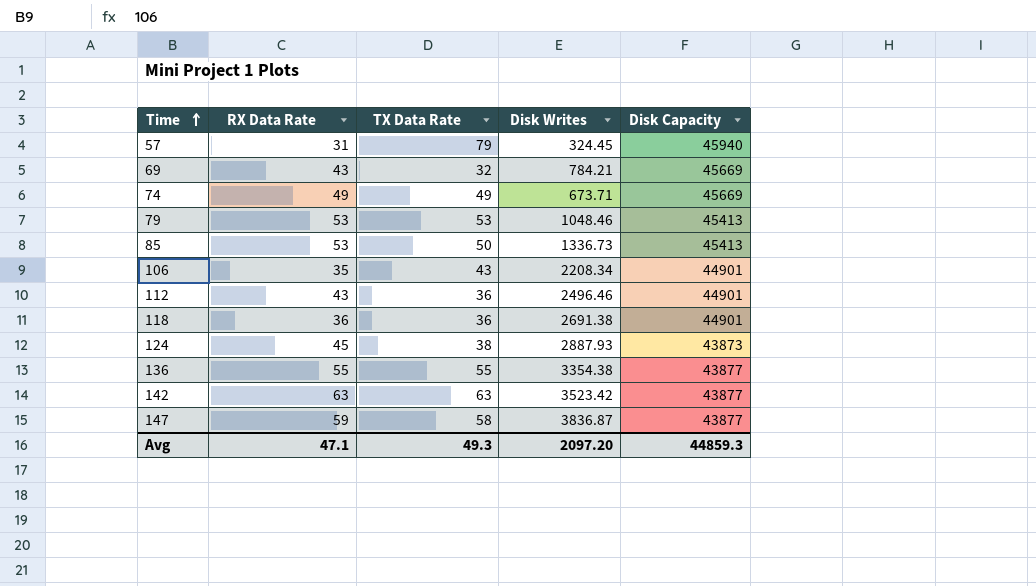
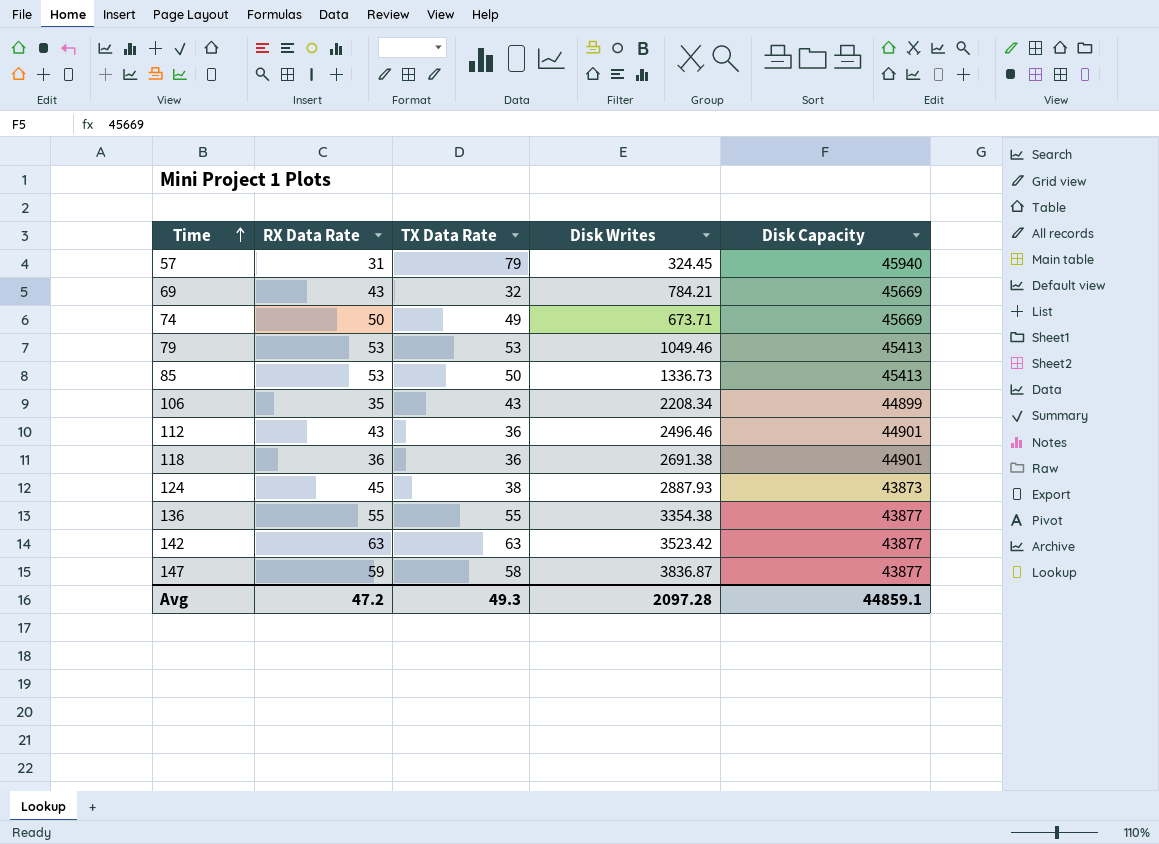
74 | RX Data Rate: 49 -> 50
79 | Disk Writes: 1048.46 -> 1049.46
106 | Disk Capacity: 44901 -> 44899
Avg | RX Data Rate: 47.1 -> 47.2
Avg | Disk Writes: 2097.20 -> 2097.28
Avg | Disk Capacity: 44859.3 -> 44859.1

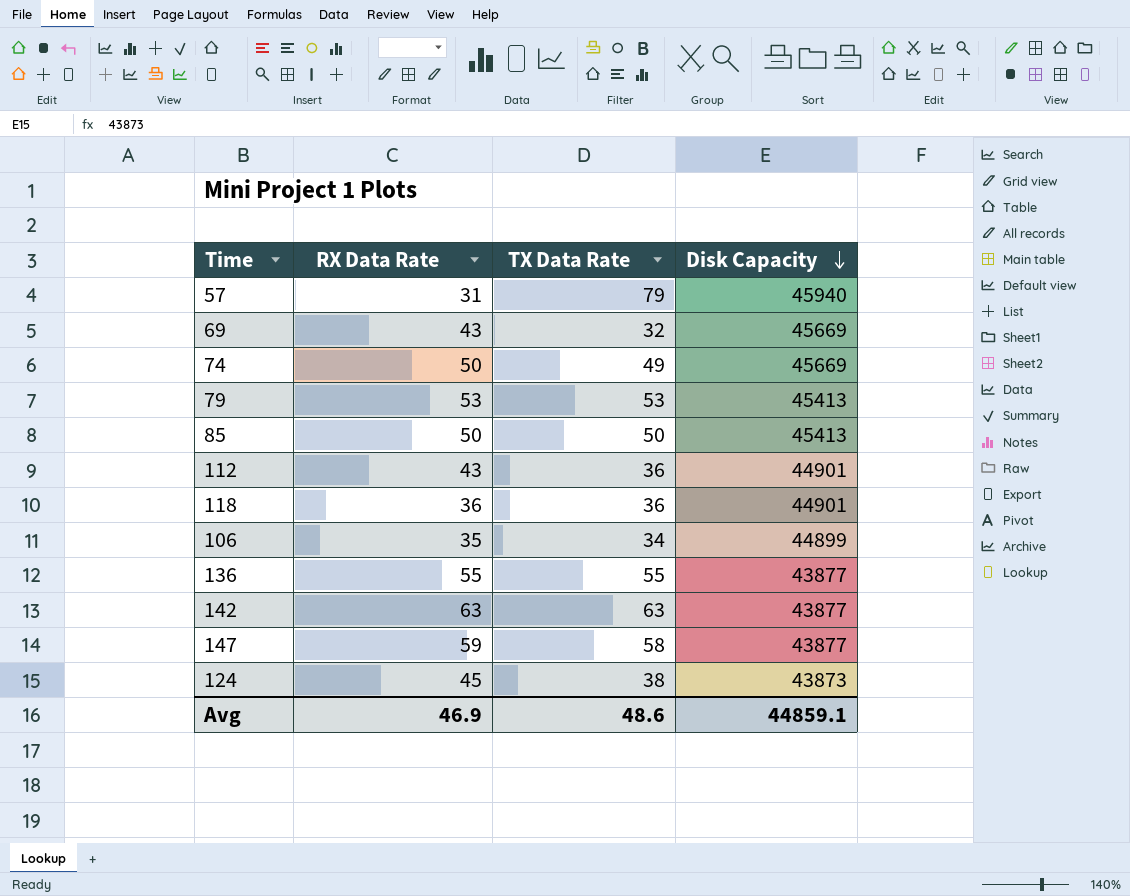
row order: Time ascending -> Disk Capacity descending
column Disk Writes | position: 4 -> none
85 | RX Data Rate: 53 -> 50
106 | TX Data Rate: 43 -> 34
Avg | RX Data Rate: 47.2 -> 46.9
Avg | TX Data Rate: 49.3 -> 48.6

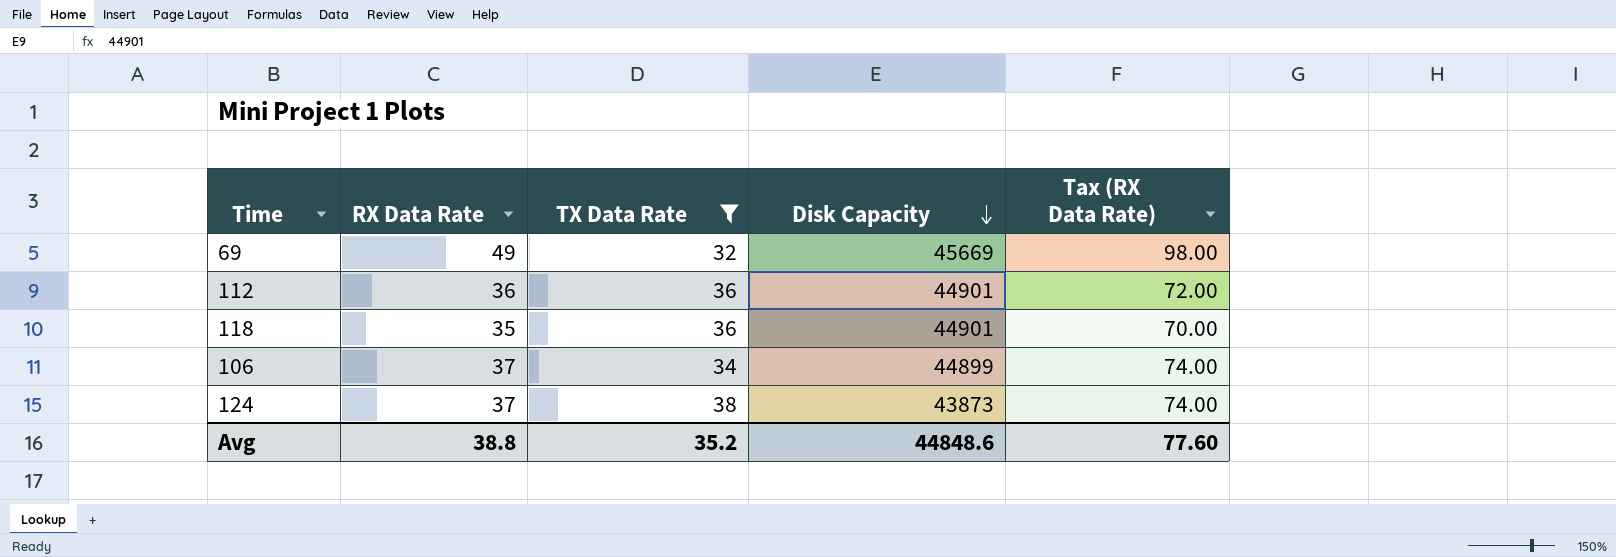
filter: none -> TX Data Rate <= 38
column Tax (RX Data Rate) | formula: none -> [RX Data Rate] * 2
69 | RX Data Rate: 43 -> 49
112 | RX Data Rate: 43 -> 36
118 | RX Data Rate: 36 -> 35
106 | RX Data Rate: 35 -> 37
124 | RX Data Rate: 45 -> 37
Avg | RX Data Rate: 46.9 -> 38.8
Avg | TX Data Rate: 48.6 -> 35.2
Avg | Disk Capacity: 44859.1 -> 44848.6

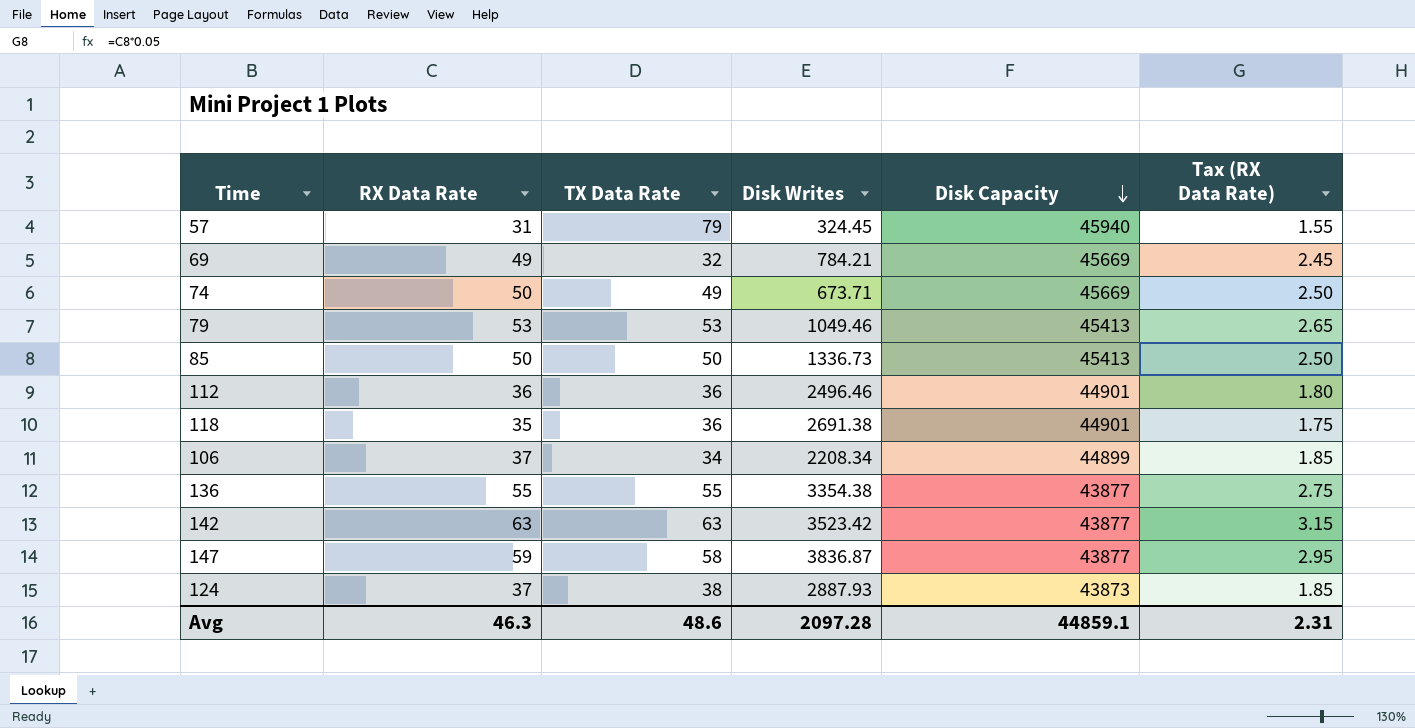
filter: TX Data Rate <= 38 -> none
column Disk Writes | position: none -> 4
column Tax (RX Data Rate) | formula: [RX Data Rate] * 2 -> [RX Data Rate] * 0.05
Avg | RX Data Rate: 38.8 -> 46.3
Avg | TX Data Rate: 35.2 -> 48.6
Avg | Disk Capacity: 44848.6 -> 44859.1
Avg | Tax (RX Data Rate): 77.60 -> 2.31

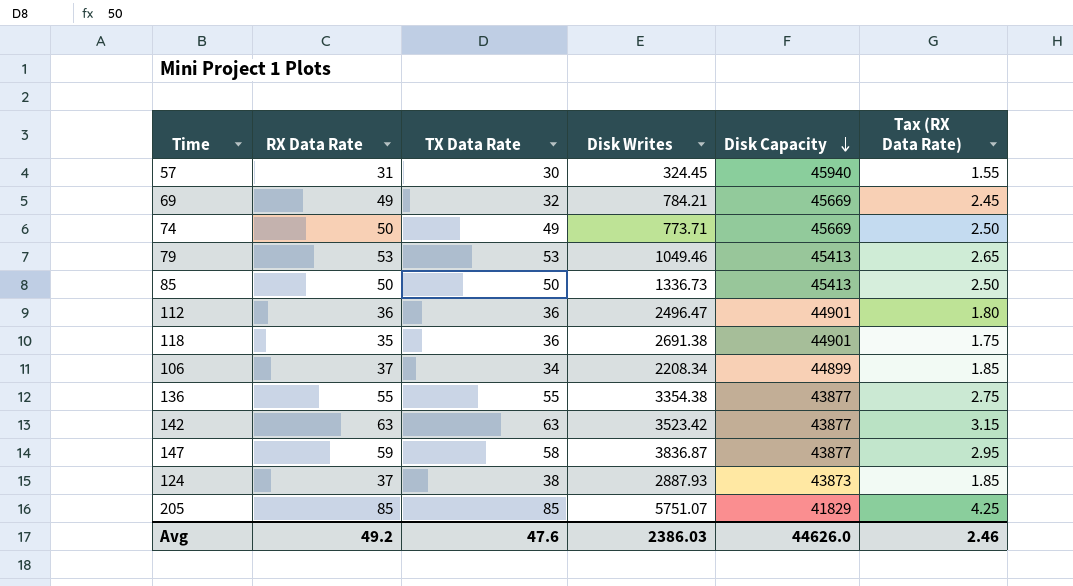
57 | TX Data Rate: 79 -> 30
74 | Disk Writes: 673.71 -> 773.71
112 | Disk Writes: 2496.46 -> 2496.47
row 205: none -> 85 | 85 | 5751.07 | 41829 | 4.25
Avg | RX Data Rate: 46.3 -> 49.2
Avg | TX Data Rate: 48.6 -> 47.6
Avg | Disk Writes: 2097.28 -> 2386.03
Avg | Disk Capacity: 44859.1 -> 44626.0
Avg | Tax (RX Data Rate): 2.31 -> 2.46

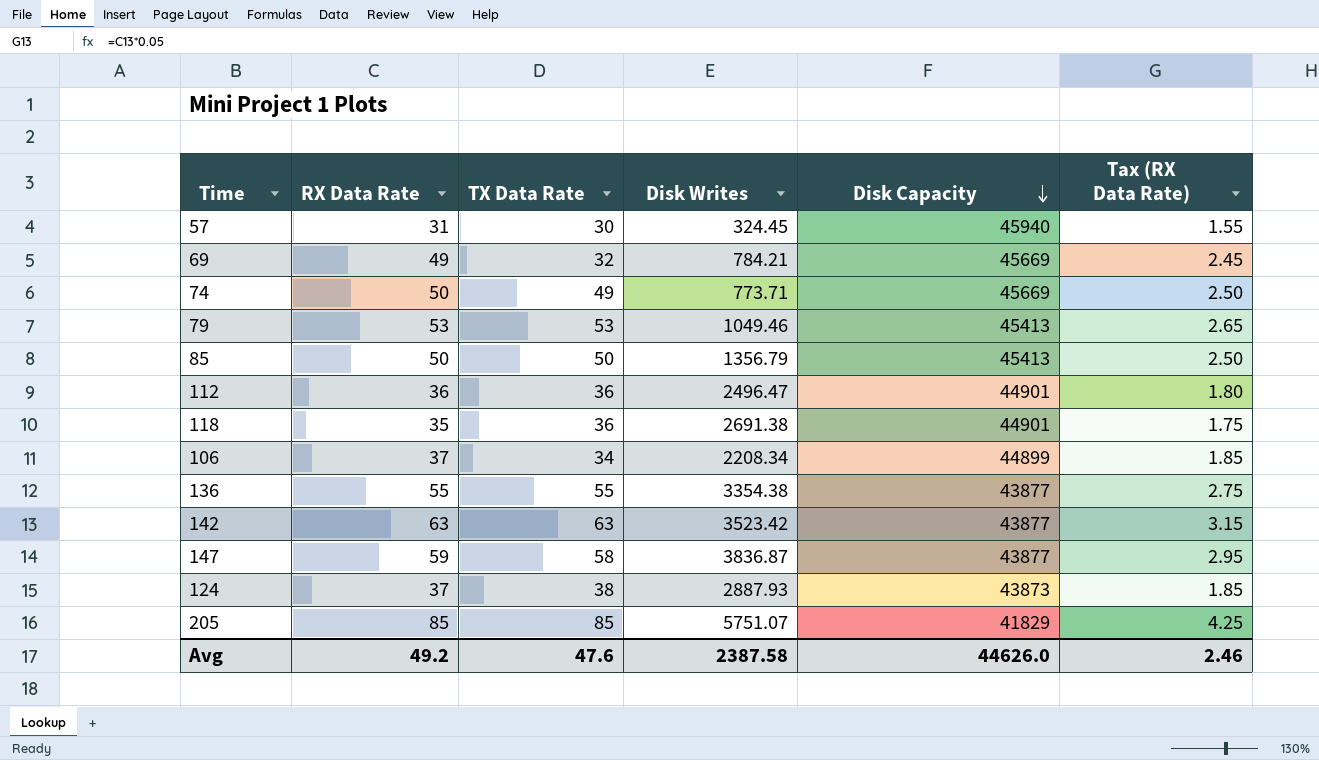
85 | Disk Writes: 1336.73 -> 1356.79
Avg | Disk Writes: 2386.03 -> 2387.58

